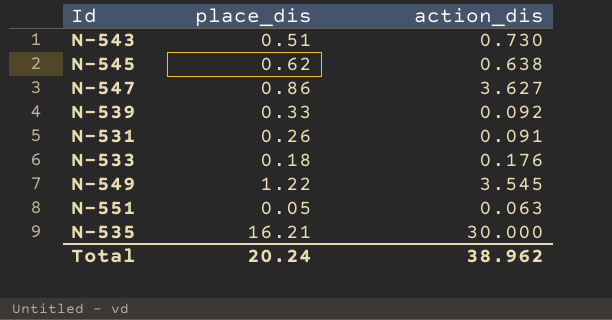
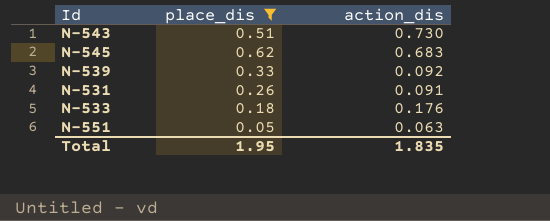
filter: none -> place_dis <= 0.62
N-545 | action_dis: 0.638 -> 0.683
Total | place_dis: 20.24 -> 1.95
Total | action_dis: 38.962 -> 1.835

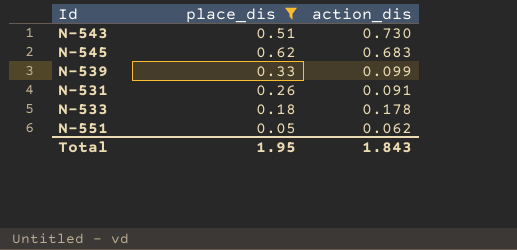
N-539 | action_dis: 0.092 -> 0.099
N-533 | action_dis: 0.176 -> 0.178
N-551 | action_dis: 0.063 -> 0.062
Total | action_dis: 1.835 -> 1.843

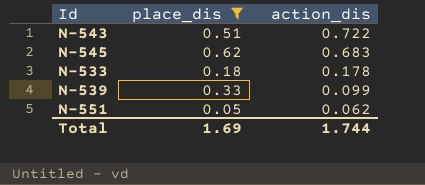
row order: none -> action_dis descending
row N-531: 0.26 | 0.091 -> none
N-543 | action_dis: 0.730 -> 0.722
Total | place_dis: 1.95 -> 1.69
Total | action_dis: 1.843 -> 1.744

